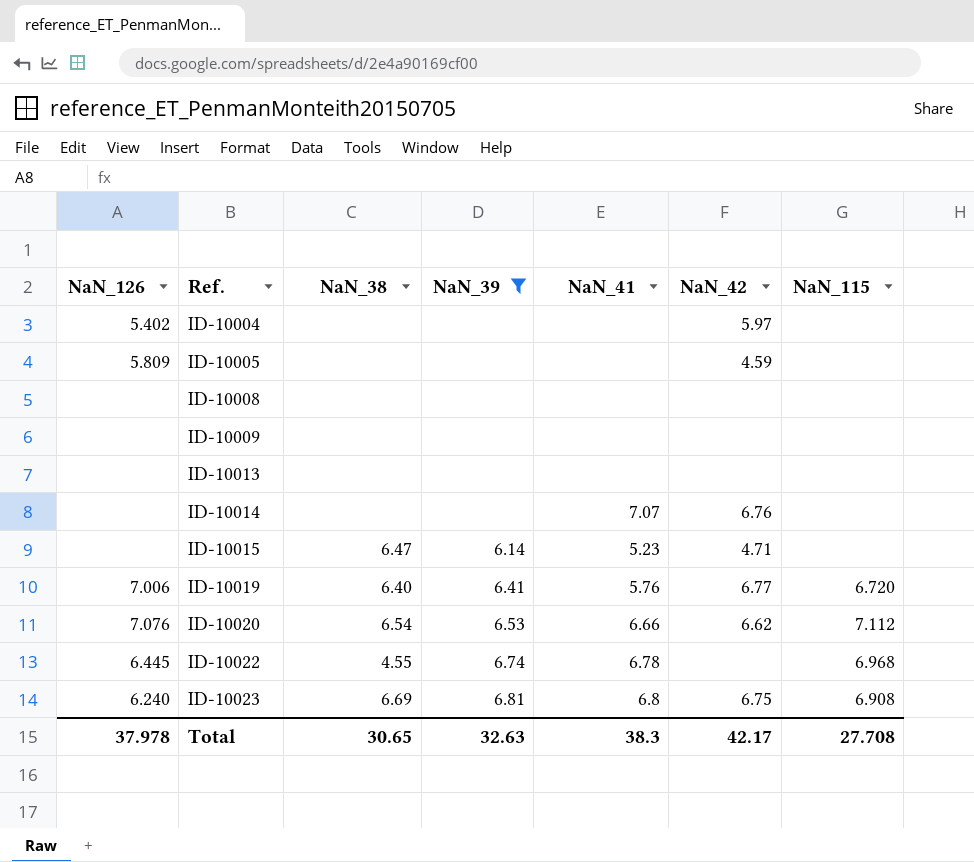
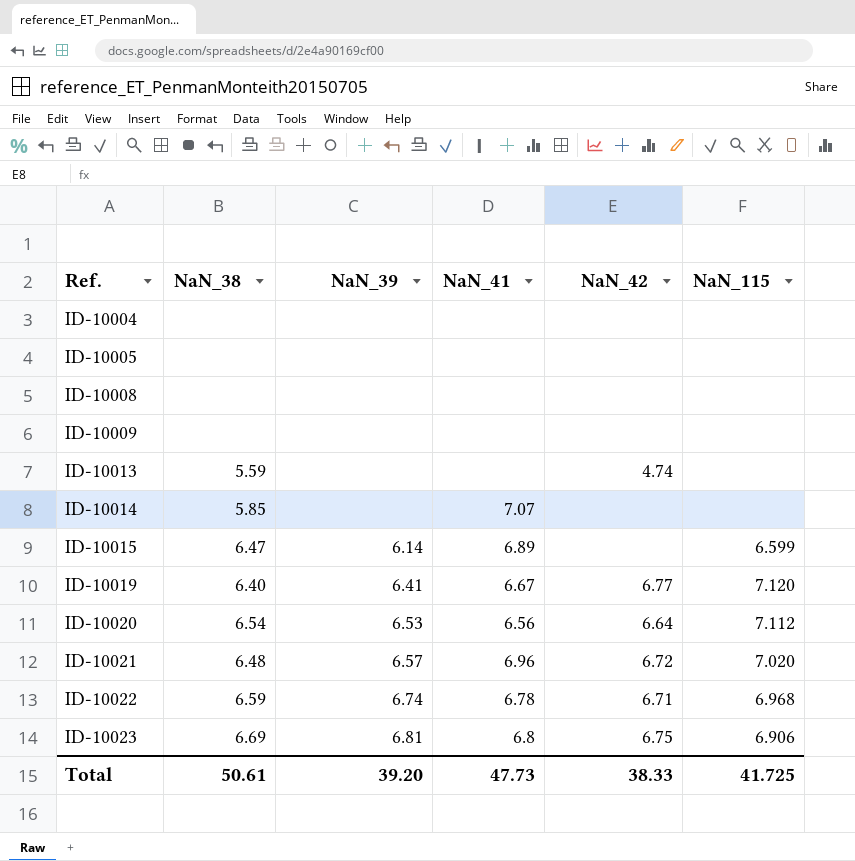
filter: NaN_39 != 6.57 -> none
column NaN_126 | position: 1 -> none
ID-10004 | NaN_42: 5.97 -> none
ID-10005 | NaN_42: 4.59 -> none
ID-10013 | NaN_38: none -> 5.59
ID-10013 | NaN_42: none -> 4.74
ID-10014 | NaN_38: none -> 5.85
ID-10014 | NaN_42: 6.76 -> none
ID-10015 | NaN_41: 5.23 -> 6.89
ID-10015 | NaN_42: 4.71 -> none
ID-10015 | NaN_115: none -> 6.599
ID-10019 | NaN_41: 5.76 -> 6.67
ID-10019 | NaN_115: 6.720 -> 7.120
ID-10020 | NaN_41: 6.66 -> 6.56
ID-10020 | NaN_42: 6.62 -> 6.64
ID-10022 | NaN_38: 4.55 -> 6.59
ID-10022 | NaN_42: none -> 6.71
ID-10023 | NaN_115: 6.908 -> 6.906
Total | NaN_38: 30.65 -> 50.61
Total | NaN_39: 32.63 -> 39.20
Total | NaN_41: 38.3 -> 47.73
Total | NaN_42: 42.17 -> 38.33
Total | NaN_115: 27.708 -> 41.725

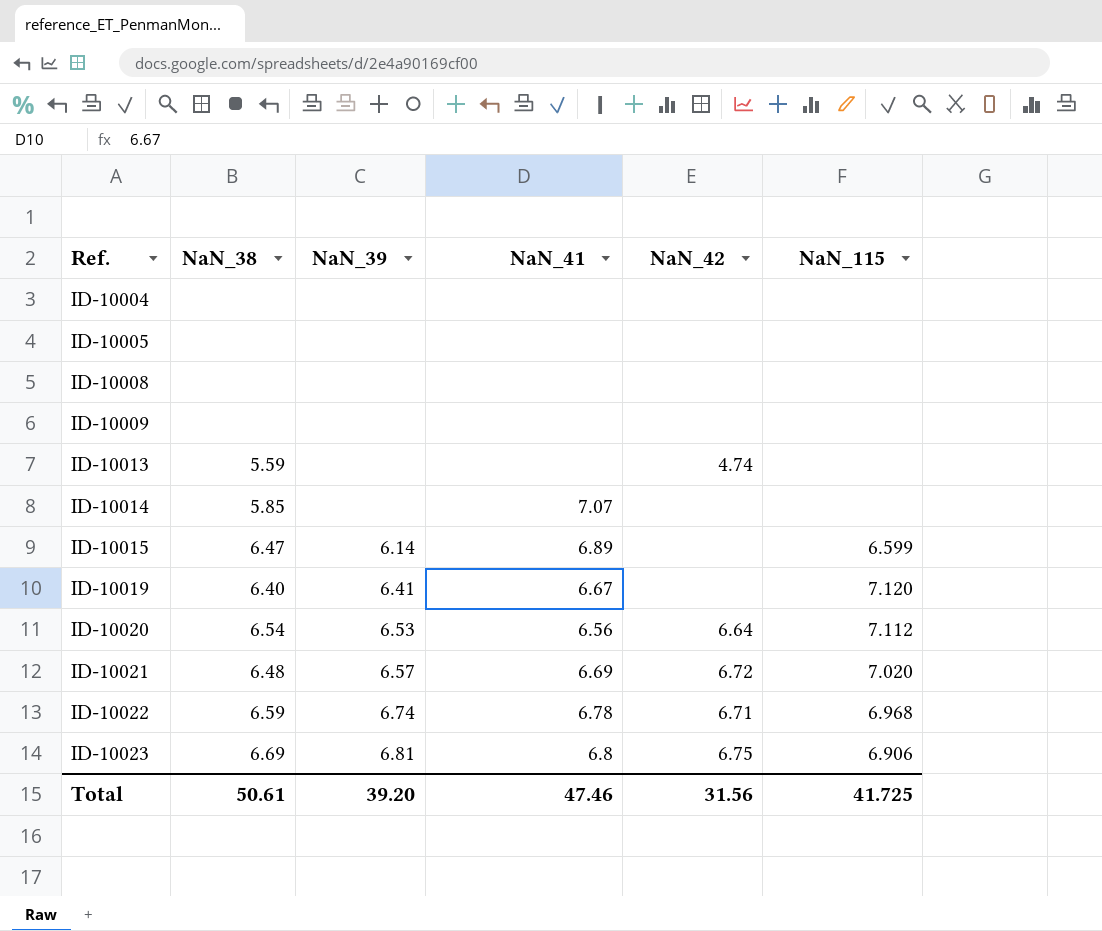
ID-10019 | NaN_42: 6.77 -> none
ID-10021 | NaN_41: 6.96 -> 6.69
Total | NaN_41: 47.73 -> 47.46
Total | NaN_42: 38.33 -> 31.56

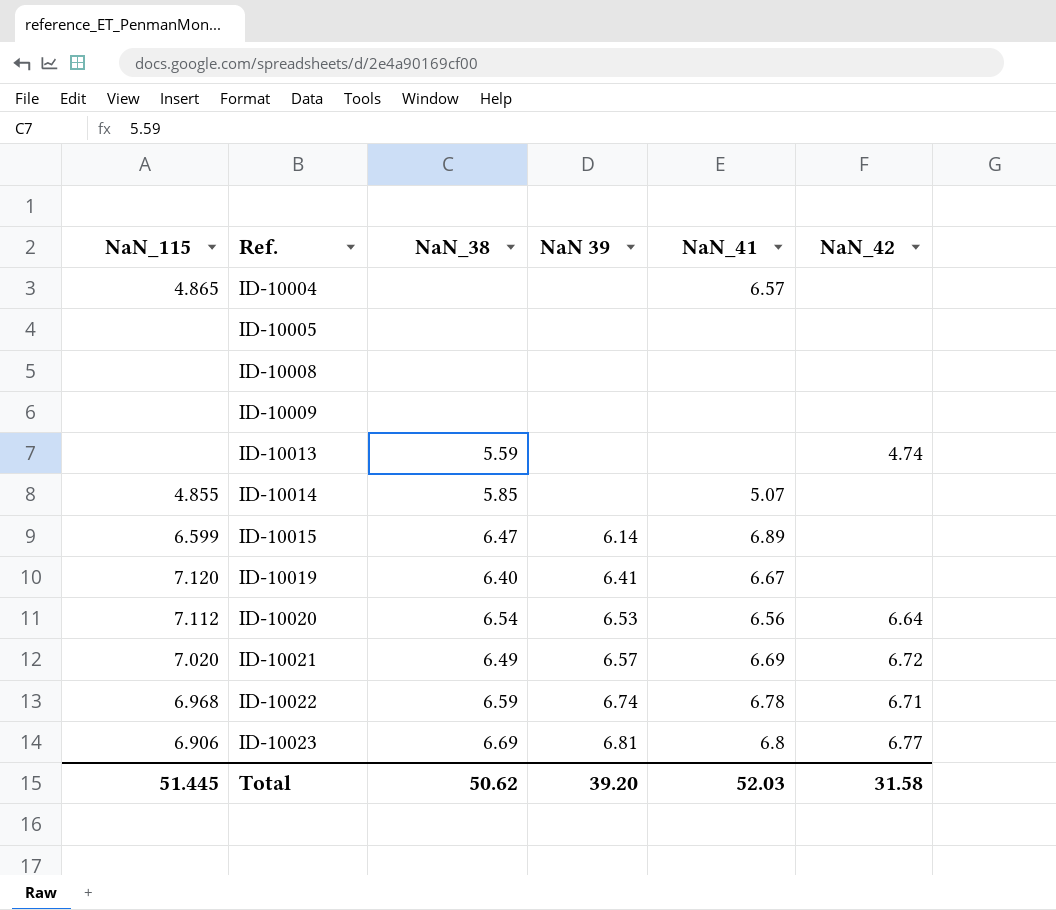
column NaN_115 | position: 6 -> 1
column name: NaN_39 -> NaN 39
ID-10004 | NaN_115: none -> 4.865
ID-10004 | NaN_41: none -> 6.57
ID-10014 | NaN_115: none -> 4.855
ID-10014 | NaN_41: 7.07 -> 5.07
ID-10021 | NaN_38: 6.48 -> 6.49
ID-10023 | NaN_42: 6.75 -> 6.77
Total | NaN_115: 41.725 -> 51.445
Total | NaN_38: 50.61 -> 50.62
Total | NaN_41: 47.46 -> 52.03
Total | NaN_42: 31.56 -> 31.58

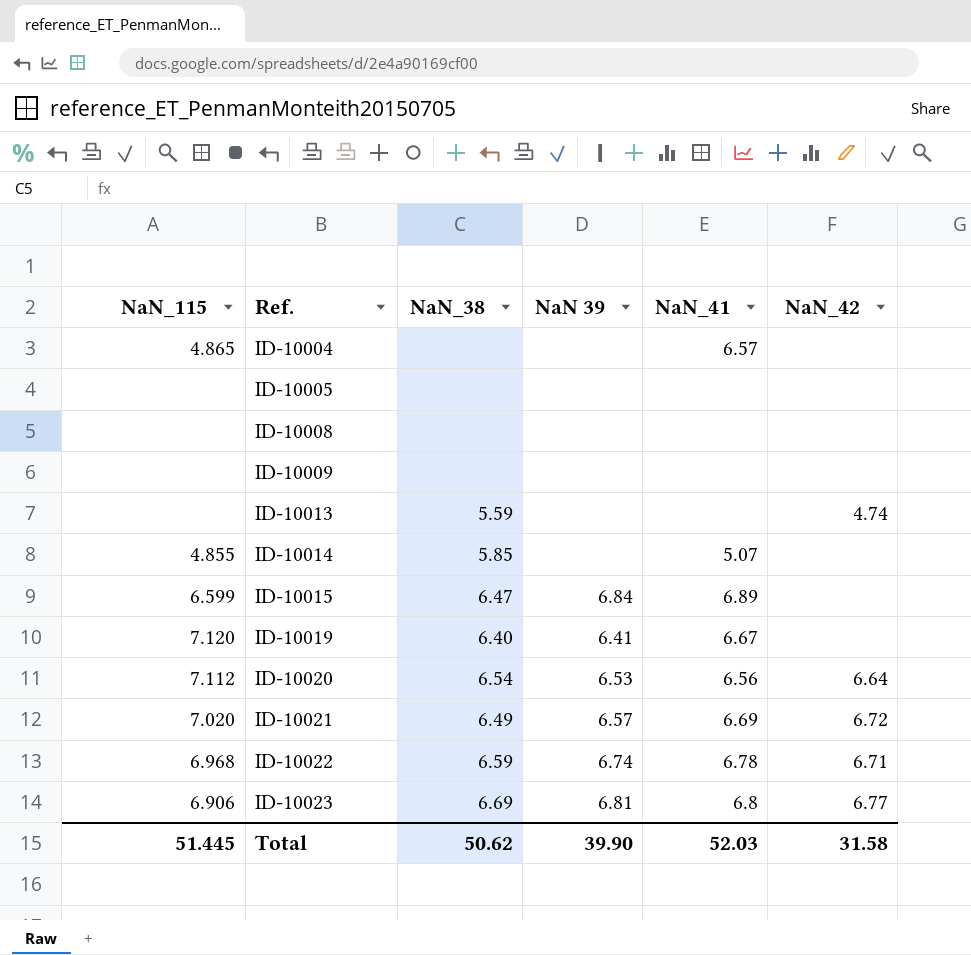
ID-10015 | NaN 39: 6.14 -> 6.84
Total | NaN 39: 39.20 -> 39.90

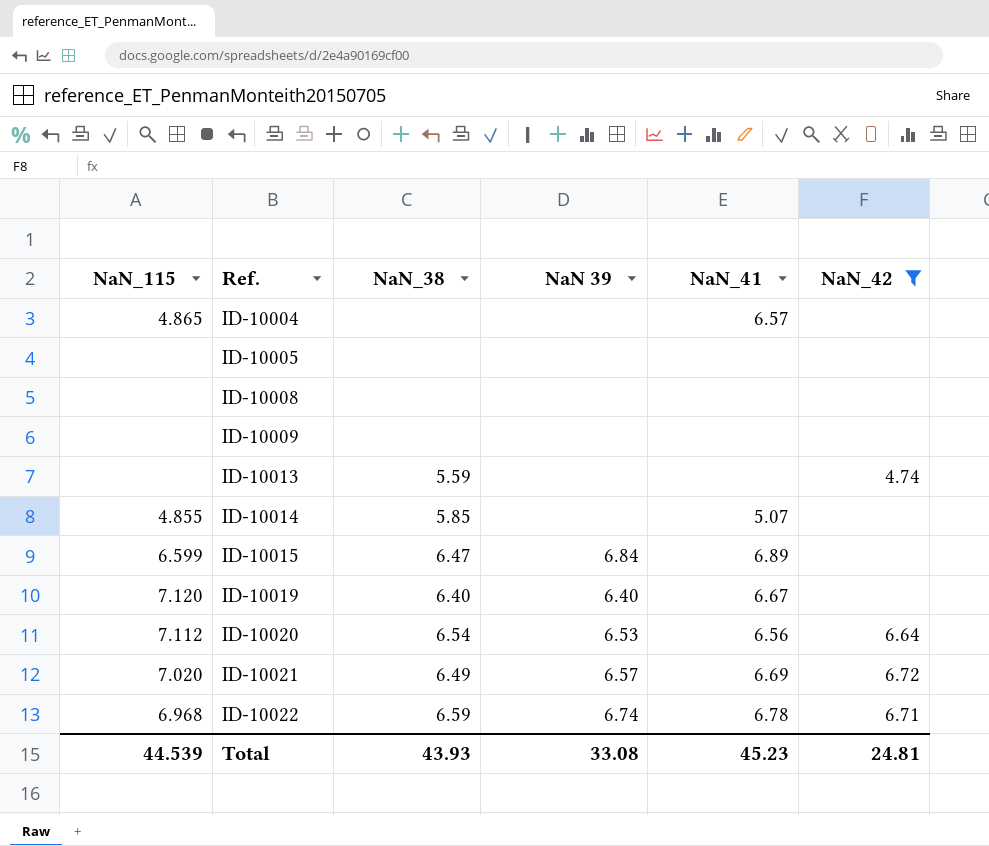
filter: none -> NaN_42 != 6.77
ID-10019 | NaN 39: 6.41 -> 6.40
Total | NaN_115: 51.445 -> 44.539
Total | NaN_38: 50.62 -> 43.93
Total | NaN 39: 39.90 -> 33.08
Total | NaN_41: 52.03 -> 45.23
Total | NaN_42: 31.58 -> 24.81

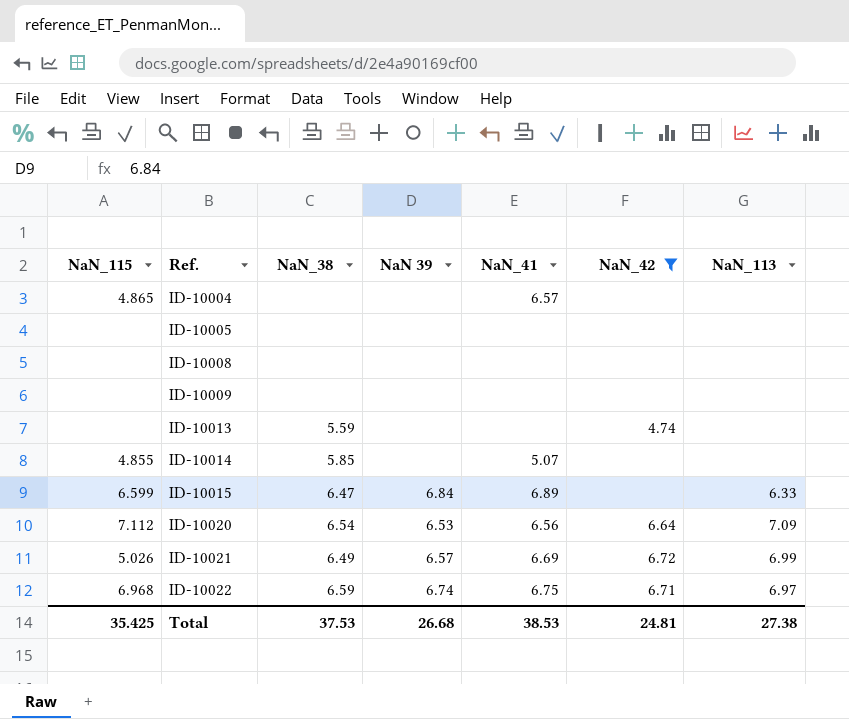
column NaN_113 | position: none -> 7
row ID-10019: 7.120 | 6.40 | 6.40 | 6.67 | none -> none
ID-10021 | NaN_115: 7.020 -> 5.026
ID-10022 | NaN_41: 6.78 -> 6.75
Total | NaN_115: 44.539 -> 35.425
Total | NaN_38: 43.93 -> 37.53
Total | NaN 39: 33.08 -> 26.68
Total | NaN_41: 45.23 -> 38.53

